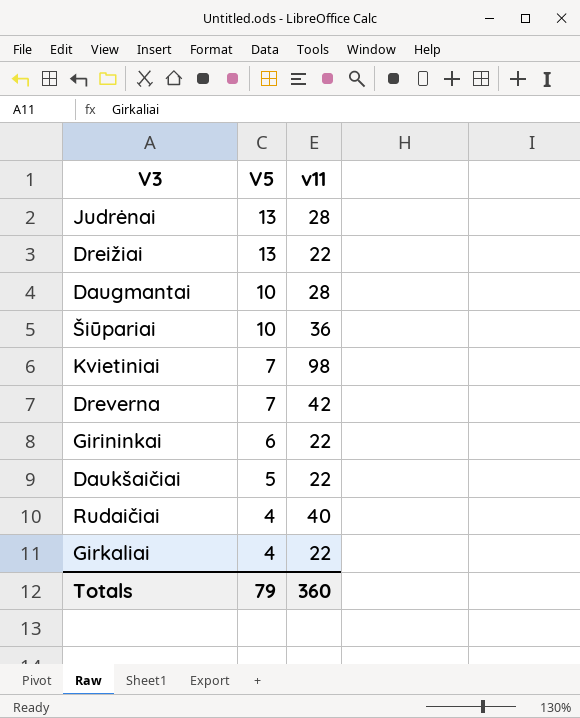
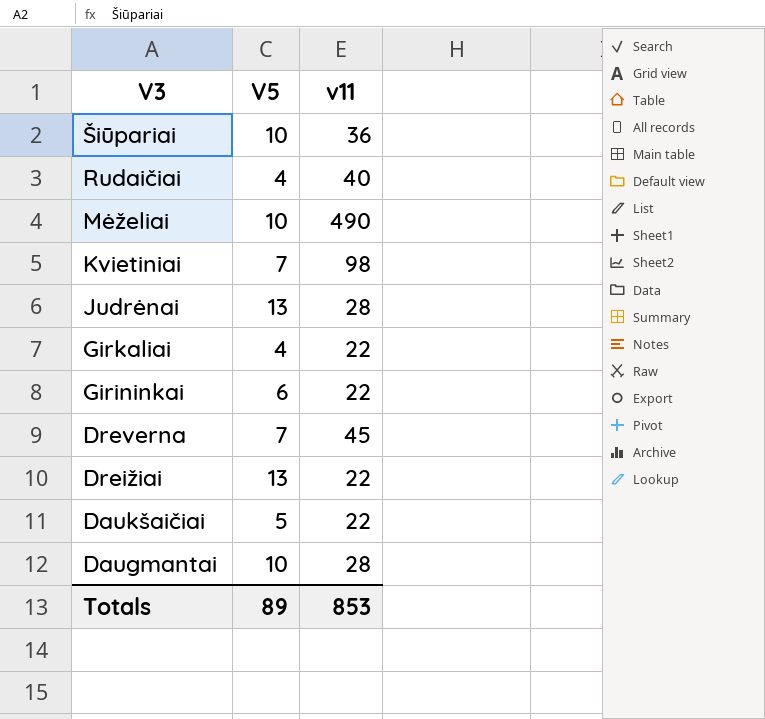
row order: V5 descending -> V3 descending
row Mėželiai: none -> 10 | 490
Dreverna | v11: 42 -> 45
Totals | V5: 79 -> 89
Totals | v11: 360 -> 853

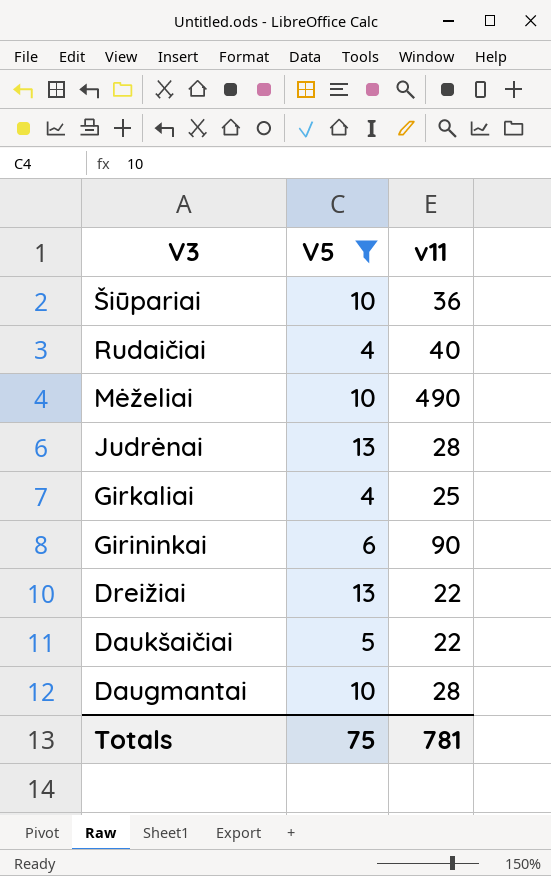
filter: none -> V5 != 7
Girkaliai | v11: 22 -> 25
Girininkai | v11: 22 -> 90
Totals | V5: 89 -> 75
Totals | v11: 853 -> 781

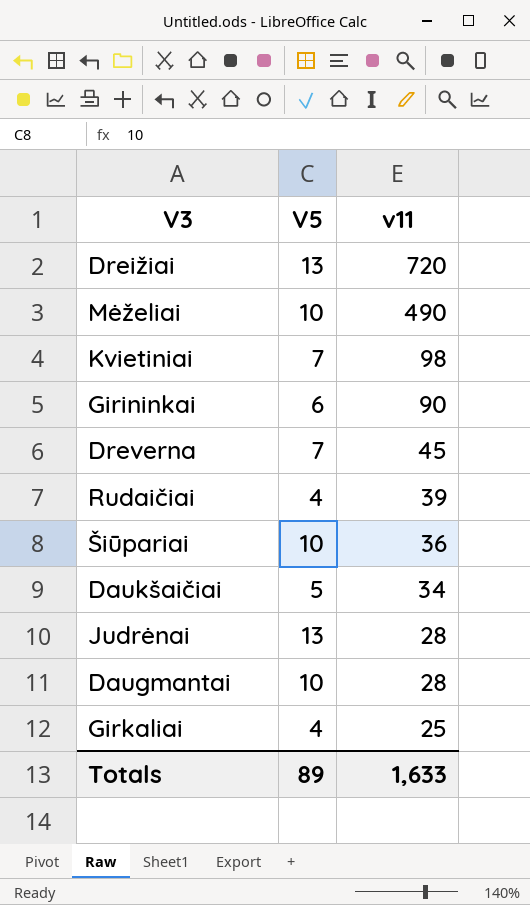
filter: V5 != 7 -> none
row order: V3 descending -> v11 descending
Dreižiai | v11: 22 -> 720
Rudaičiai | v11: 40 -> 39
Daukšaičiai | v11: 22 -> 34
Totals | V5: 75 -> 89
Totals | v11: 781 -> 1,633

